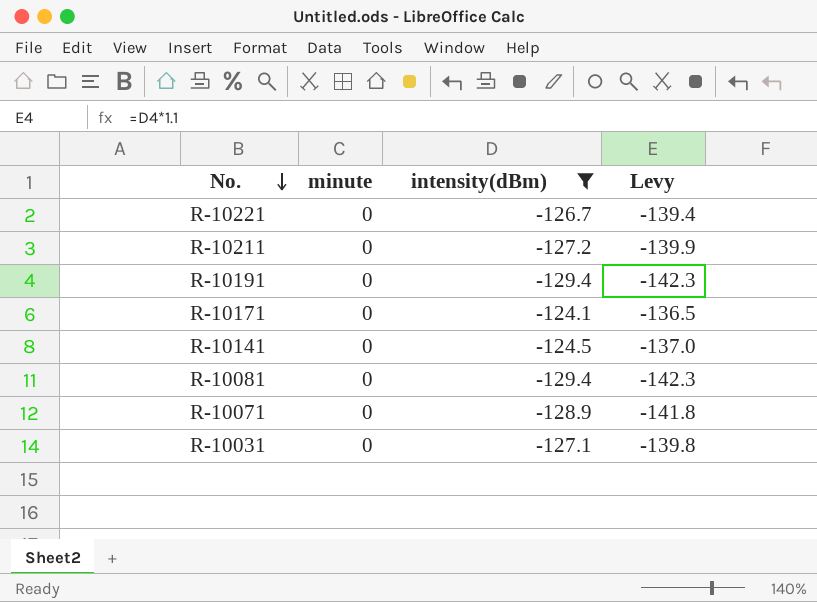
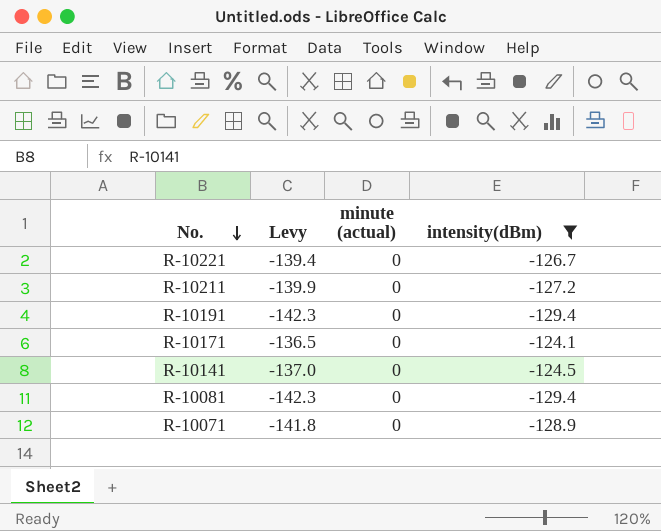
column Levy | position: 4 -> 2
column name: minute -> minute (actual)
row R-10031: 0 | -127.1 | -139.8 -> none

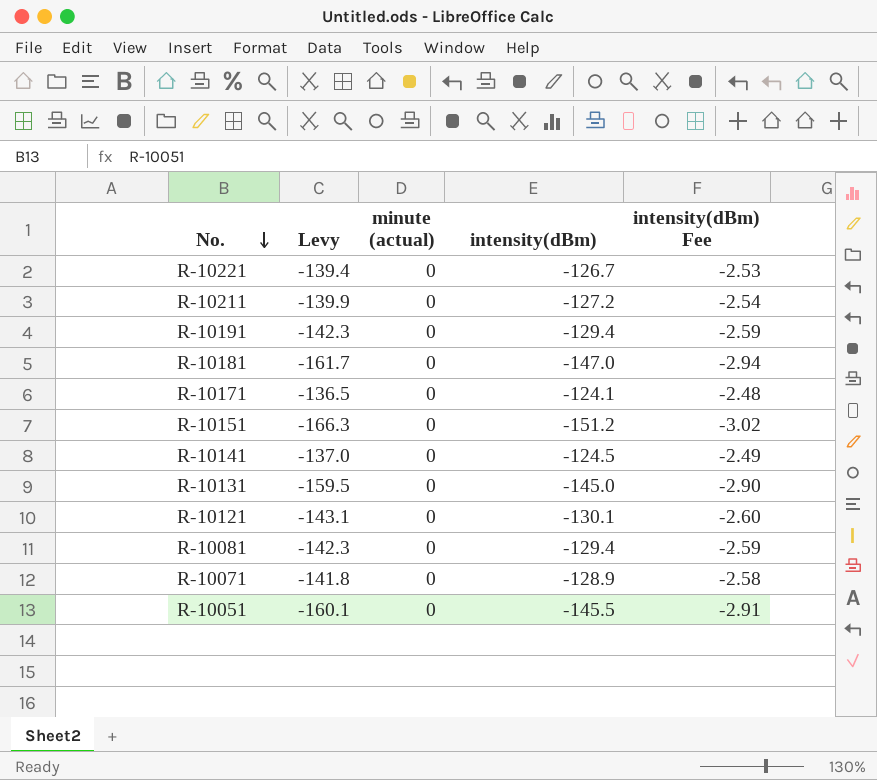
filter: intensity(dBm) >= -129.4 -> none
column intensity(dBm) Fee | formula: none -> [intensity(dBm)] * 0.02

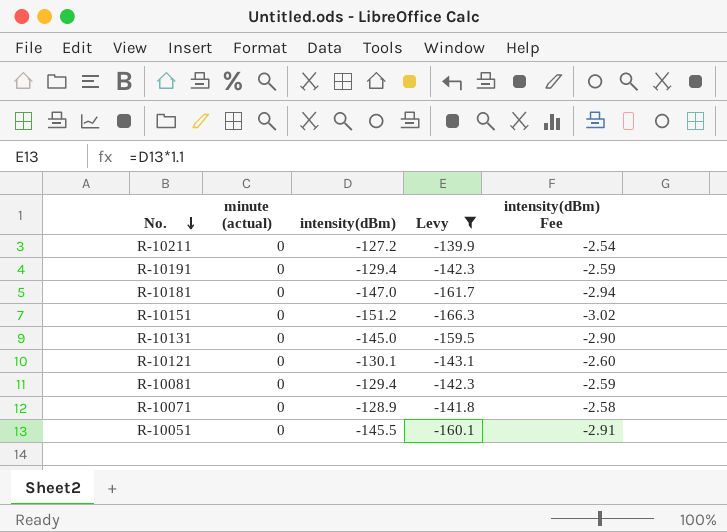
filter: none -> Levy <= -139.9
column Levy | position: 2 -> 4

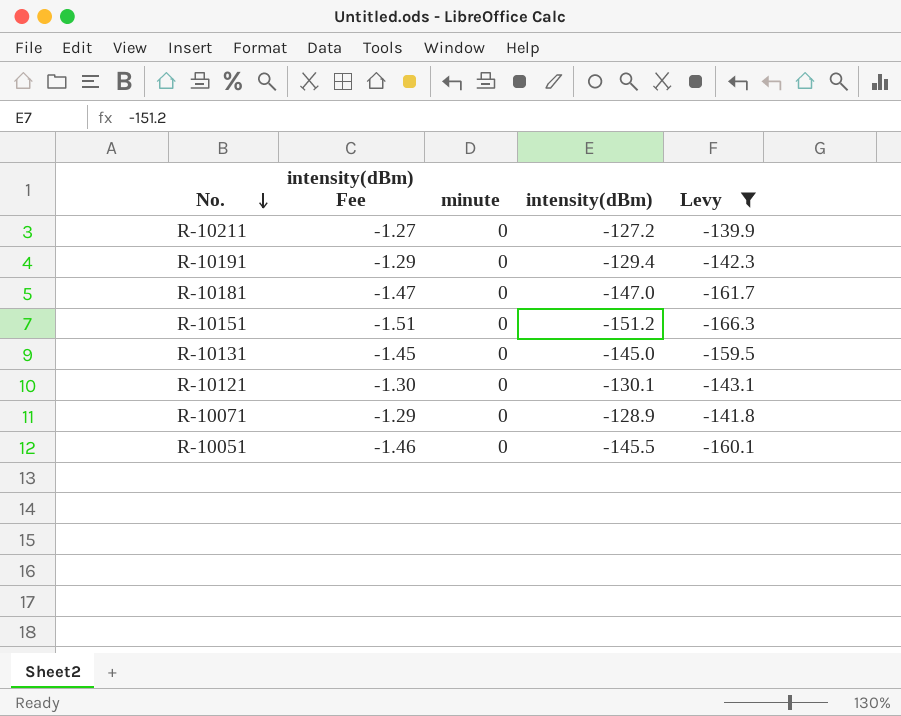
column intensity(dBm) Fee | formula: [intensity(dBm)] * 0.02 -> [intensity(dBm)] * 0.01
column intensity(dBm) Fee | position: 5 -> 2
column name: minute (actual) -> minute
row R-10081: 0 | -129.4 | -142.3 | -2.59 -> none

